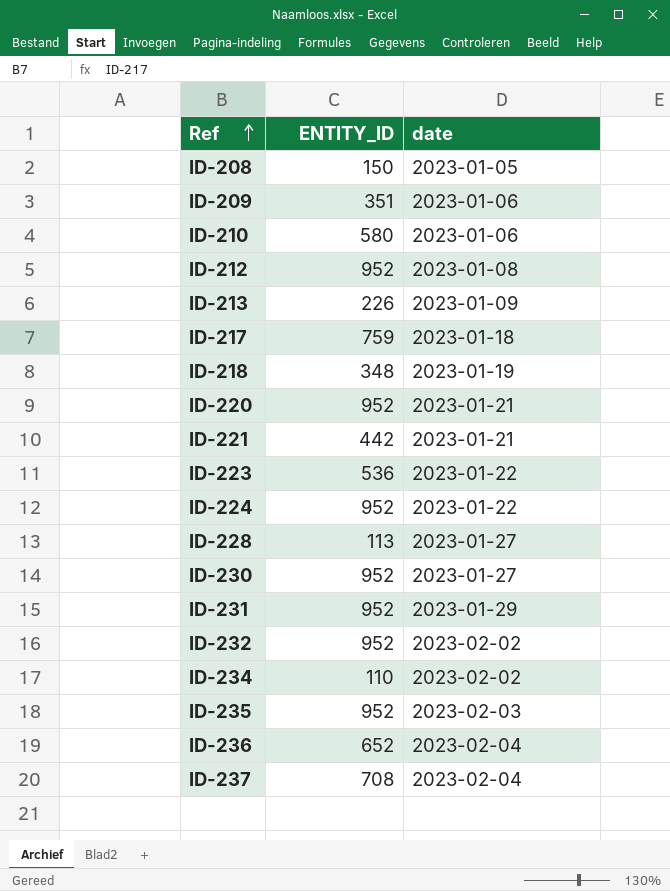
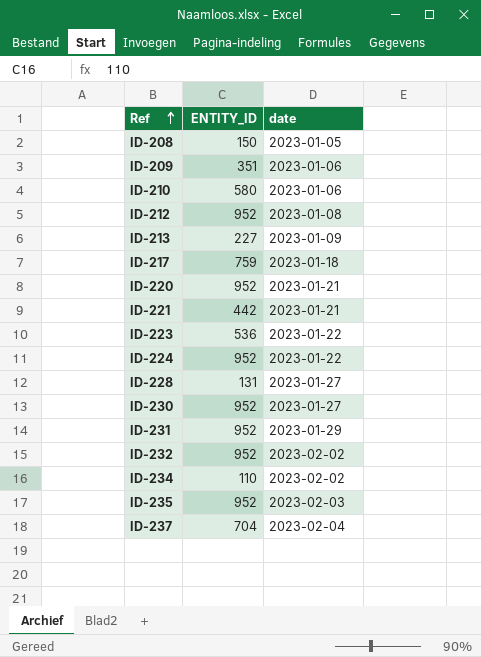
row ID-218: 348 | 2023-01-19 -> none
row ID-236: 652 | 2023-02-04 -> none
ID-213 | ENTITY_ID: 226 -> 227
ID-228 | ENTITY_ID: 113 -> 131
ID-237 | ENTITY_ID: 708 -> 704

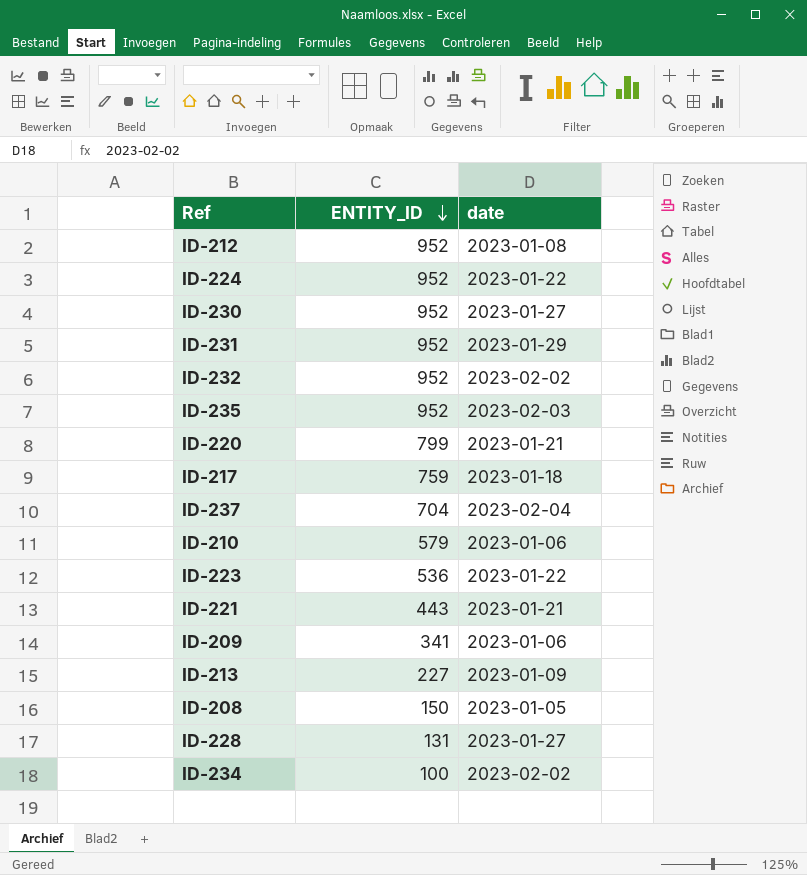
row order: Ref ascending -> ENTITY_ID descending
ID-220 | ENTITY_ID: 952 -> 799
ID-210 | ENTITY_ID: 580 -> 579
ID-221 | ENTITY_ID: 442 -> 443
ID-209 | ENTITY_ID: 351 -> 341
ID-234 | ENTITY_ID: 110 -> 100

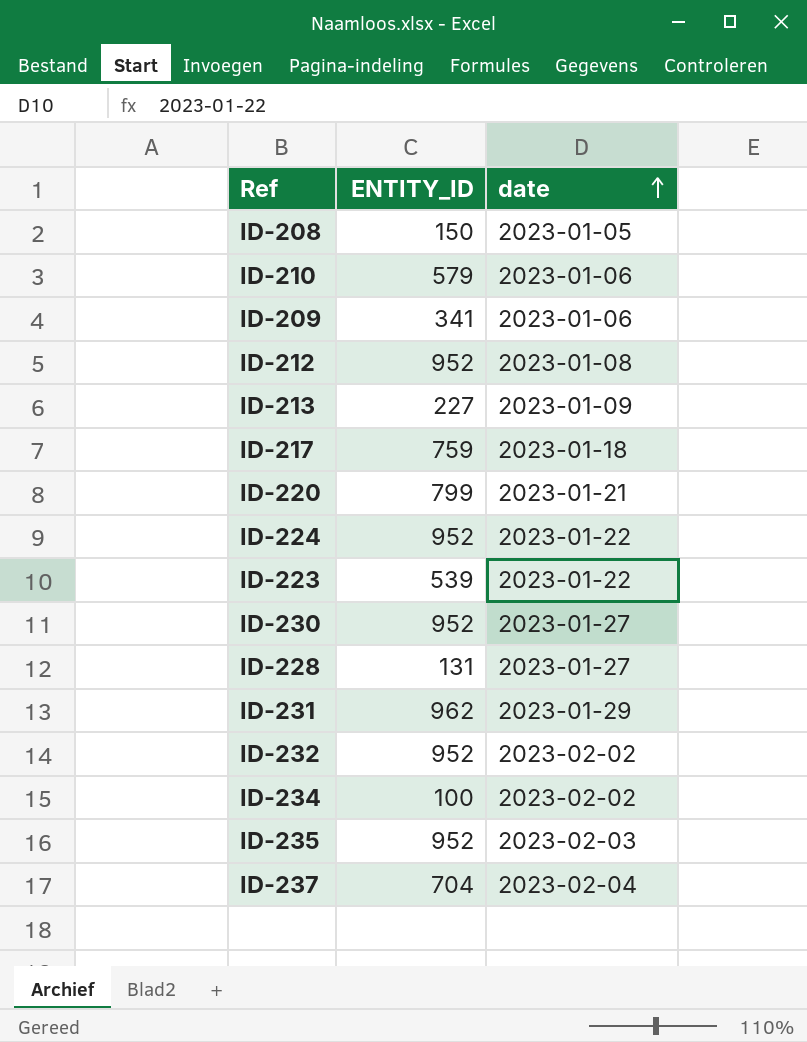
row order: ENTITY_ID descending -> date ascending
row ID-221: 443 | 2023-01-21 -> none
ID-223 | ENTITY_ID: 536 -> 539
ID-231 | ENTITY_ID: 952 -> 962

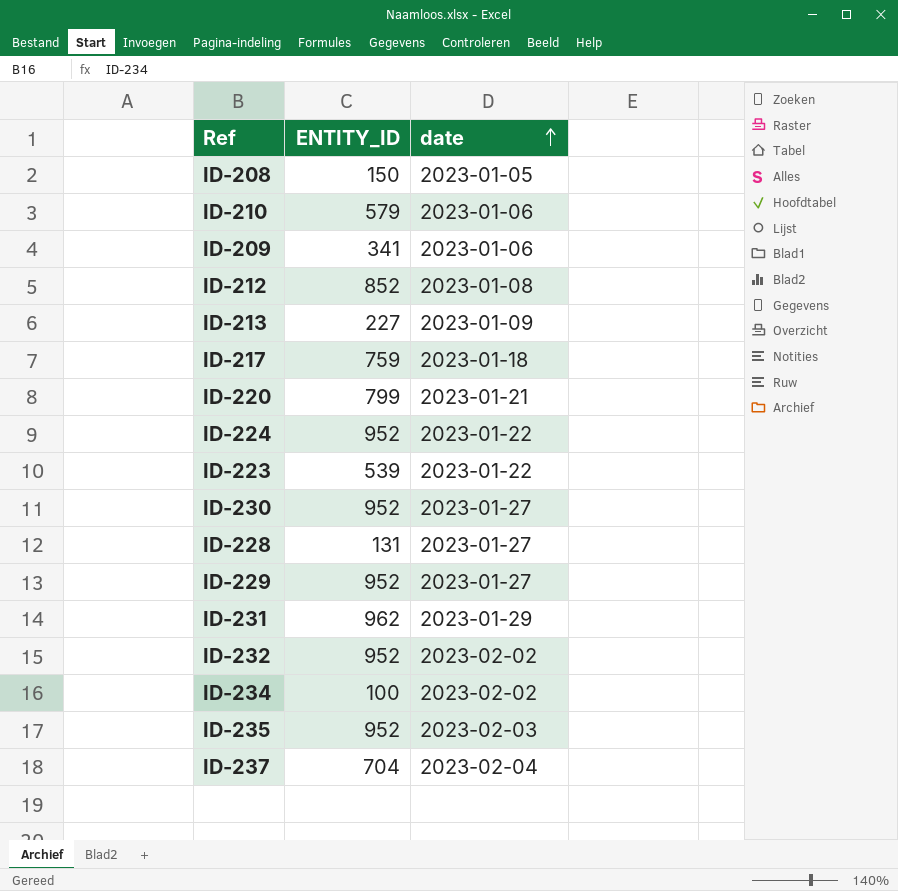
ID-212 | ENTITY_ID: 952 -> 852
row ID-229: none -> 952 | 2023-01-27

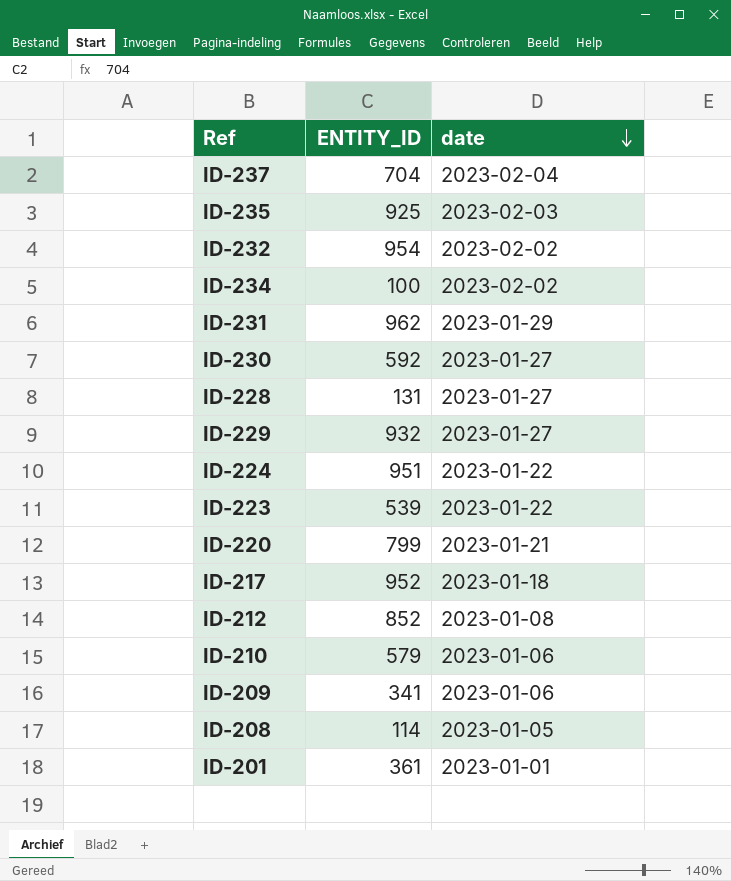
row order: date ascending -> date descending
row ID-213: 227 | 2023-01-09 -> none
ID-235 | ENTITY_ID: 952 -> 925
ID-232 | ENTITY_ID: 952 -> 954
ID-230 | ENTITY_ID: 952 -> 592
ID-229 | ENTITY_ID: 952 -> 932
ID-224 | ENTITY_ID: 952 -> 951
ID-217 | ENTITY_ID: 759 -> 952
ID-208 | ENTITY_ID: 150 -> 114
row ID-201: none -> 361 | 2023-01-01

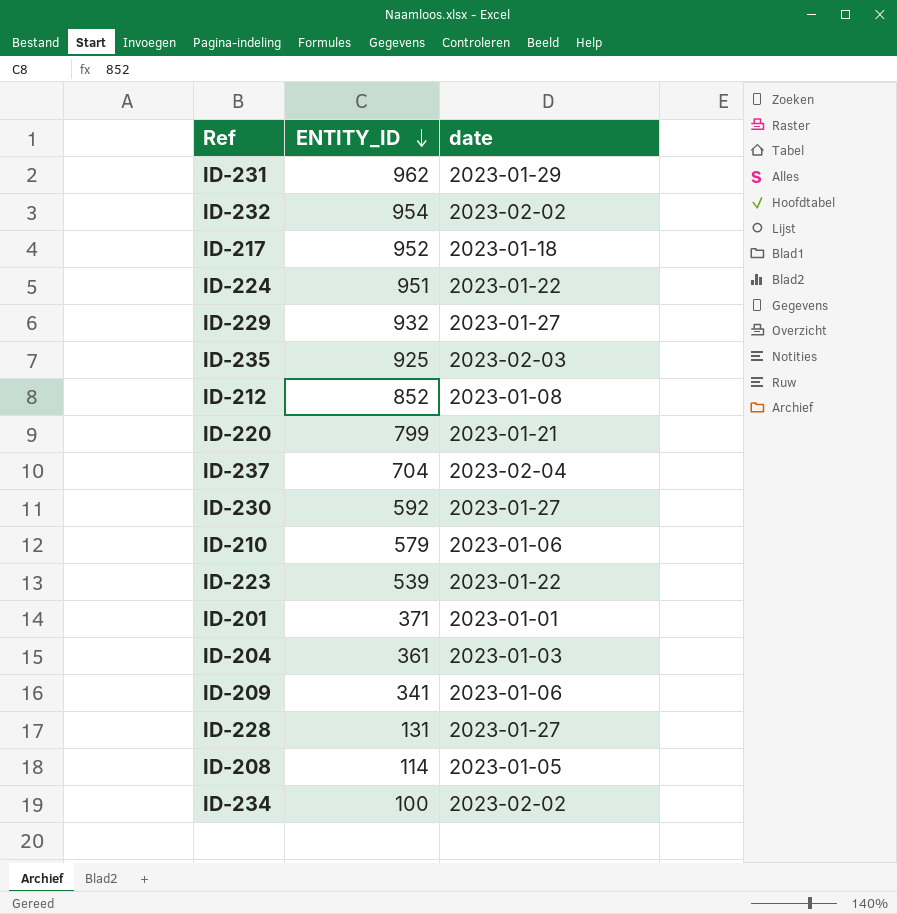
row order: date descending -> ENTITY_ID descending
ID-201 | ENTITY_ID: 361 -> 371
row ID-204: none -> 361 | 2023-01-03

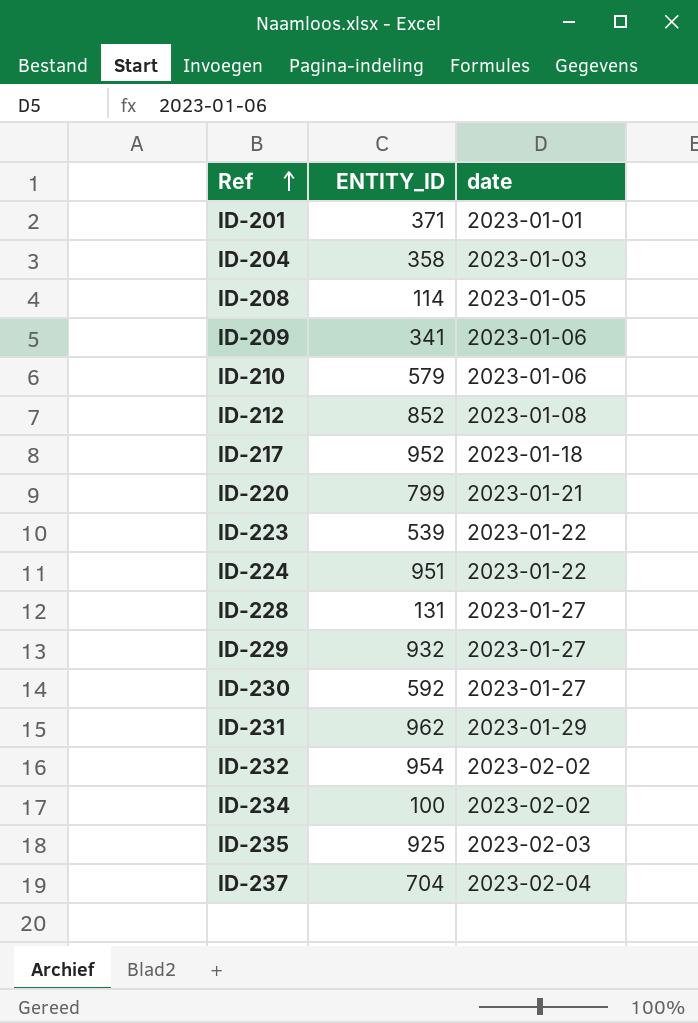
row order: ENTITY_ID descending -> Ref ascending
ID-204 | ENTITY_ID: 361 -> 358

